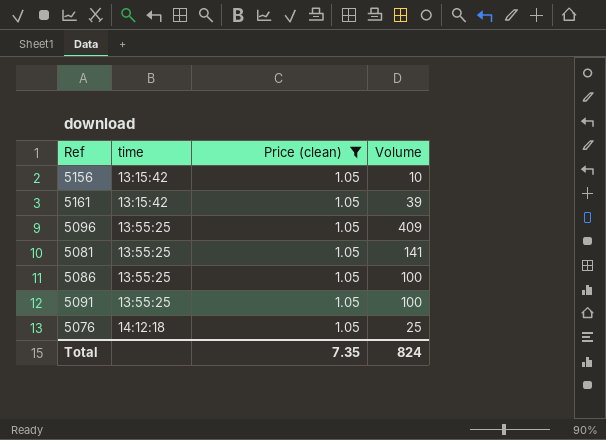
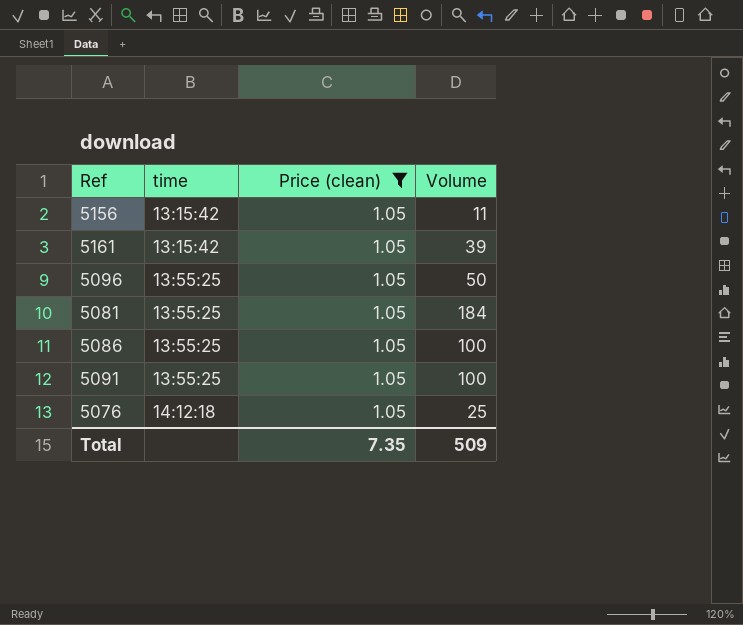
5156 | Volume: 10 -> 11
5096 | Volume: 409 -> 50
5081 | Volume: 141 -> 184
Total | Volume: 824 -> 509

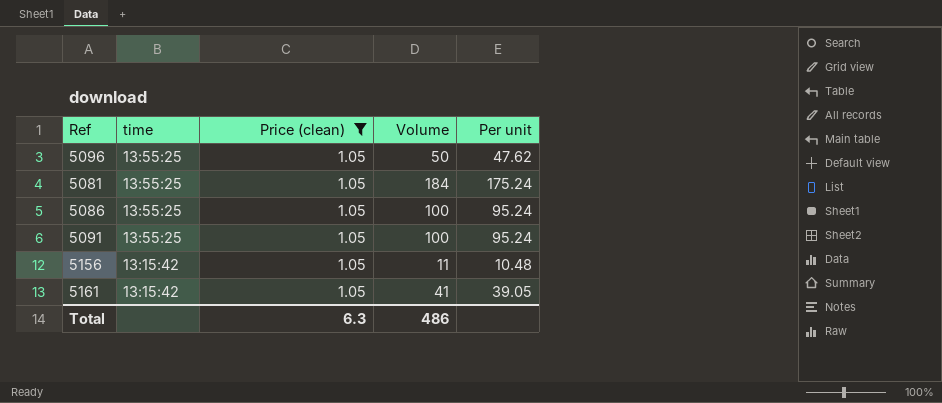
row order: time ascending -> time descending
column Per unit | formula: none -> [Volume] / [Price (clean)]
row 5076: 14:12:18 | 1.05 | 25 -> none
5161 | Volume: 39 -> 41
Total | Price (clean): 7.35 -> 6.3
Total | Volume: 509 -> 486

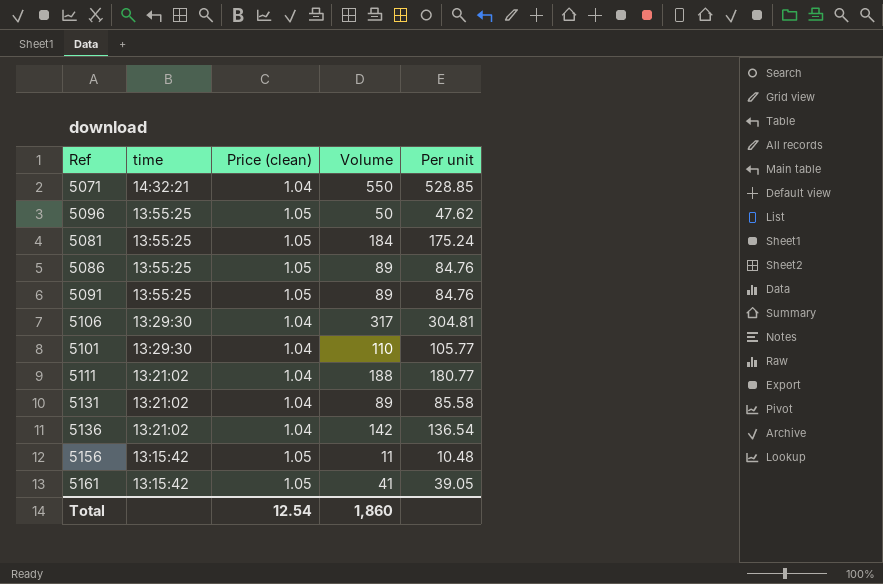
filter: Price (clean) = 1.05 -> none
5086 | Volume: 100 -> 89
5086 | Per unit: 95.24 -> 84.76
5091 | Volume: 100 -> 89
5091 | Per unit: 95.24 -> 84.76
Total | Price (clean): 6.3 -> 12.54
Total | Volume: 486 -> 1,860

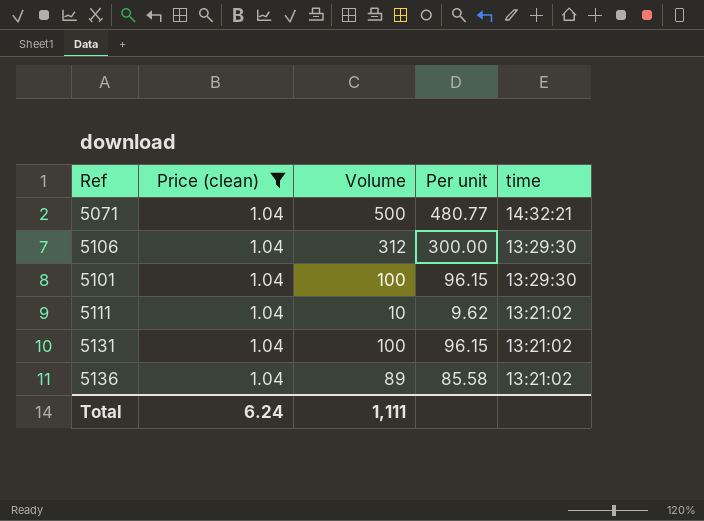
filter: none -> Price (clean) = 1.04
column time | position: 2 -> 5
5071 | Volume: 550 -> 500
5071 | Per unit: 528.85 -> 480.77
5106 | Volume: 317 -> 312
5106 | Per unit: 304.81 -> 300.00
5101 | Volume: 110 -> 100
5101 | Per unit: 105.77 -> 96.15
5111 | Volume: 188 -> 10
5111 | Per unit: 180.77 -> 9.62
5131 | Volume: 89 -> 100
5131 | Per unit: 85.58 -> 96.15
5136 | Volume: 142 -> 89
5136 | Per unit: 136.54 -> 85.58
Total | Price (clean): 12.54 -> 6.24
Total | Volume: 1,860 -> 1,111

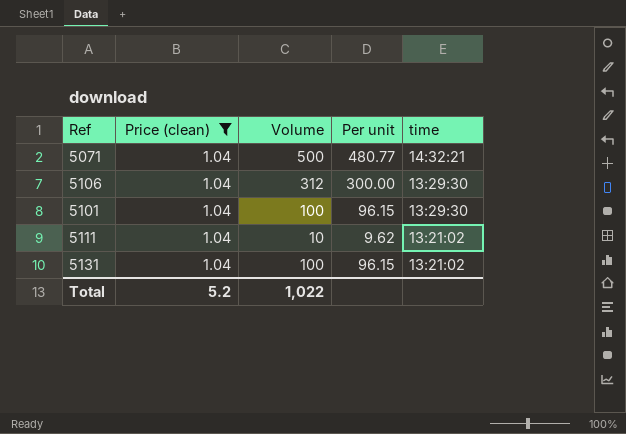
row 5136: 1.04 | 89 | 85.58 | 13:21:02 -> none
Total | Price (clean): 6.24 -> 5.2
Total | Volume: 1,111 -> 1,022

